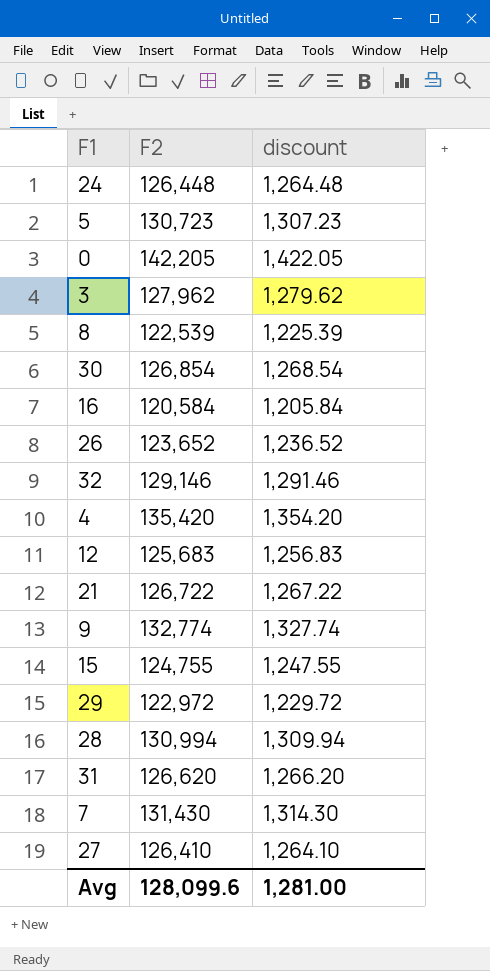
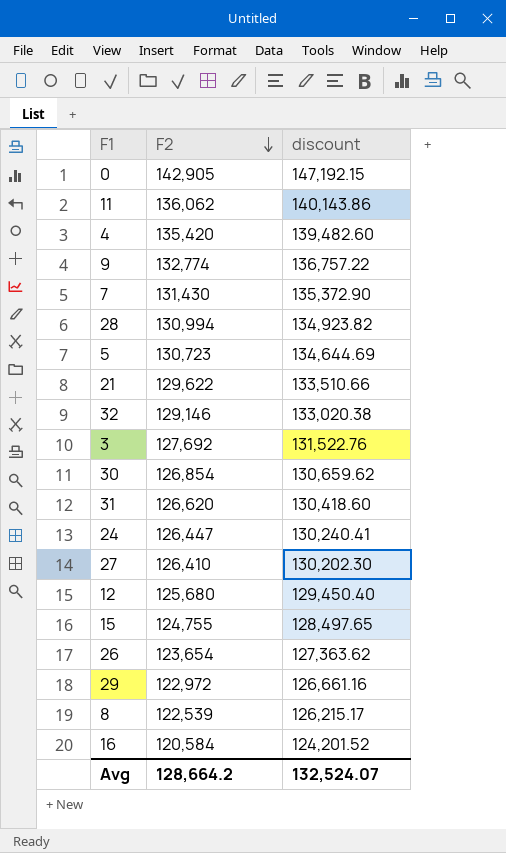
row order: none -> F2 descending
column discount | formula: [F2] * 0.01 -> [F2] * 1.03
0 | F2: 142,205 -> 142,905
row 11: none -> 136,062 | 140,143.86
21 | F2: 126,722 -> 129,622
3 | F2: 127,962 -> 127,692
24 | F2: 126,448 -> 126,447
12 | F2: 125,683 -> 125,680
26 | F2: 123,652 -> 123,654
Avg | F2: 128,099.6 -> 128,664.2
Avg | discount: 1,281.00 -> 132,524.07

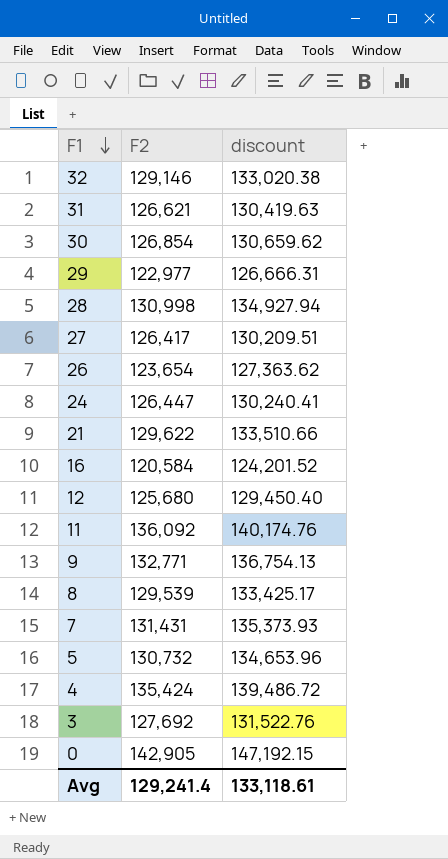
row order: F2 descending -> F1 descending
row 15: 124,755 | 128,497.65 -> none
31 | F2: 126,620 -> 126,621
31 | discount: 130,418.60 -> 130,419.63
29 | F2: 122,972 -> 122,977
29 | discount: 126,661.16 -> 126,666.31
28 | F2: 130,994 -> 130,998
28 | discount: 134,923.82 -> 134,927.94
27 | F2: 126,410 -> 126,417
27 | discount: 130,202.30 -> 130,209.51
11 | F2: 136,062 -> 136,092
11 | discount: 140,143.86 -> 140,174.76
9 | F2: 132,774 -> 132,771
9 | discount: 136,757.22 -> 136,754.13
8 | F2: 122,539 -> 129,539
8 | discount: 126,215.17 -> 133,425.17
7 | F2: 131,430 -> 131,431
7 | discount: 135,372.90 -> 135,373.93
5 | F2: 130,723 -> 130,732
5 | discount: 134,644.69 -> 134,653.96
4 | F2: 135,420 -> 135,424
4 | discount: 139,482.60 -> 139,486.72
Avg | F2: 128,664.2 -> 129,241.4
Avg | discount: 132,524.07 -> 133,118.61

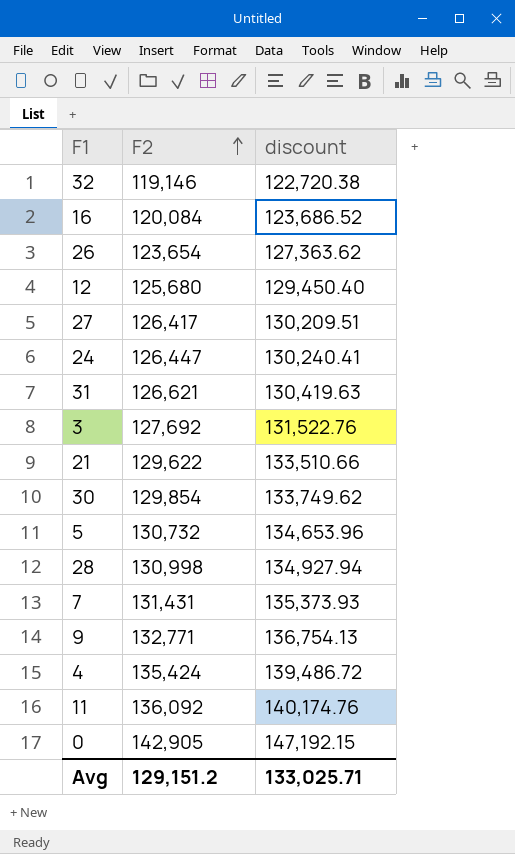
row order: F1 descending -> F2 ascending
row 29: 122,977 | 126,666.31 -> none
row 8: 129,539 | 133,425.17 -> none
32 | F2: 129,146 -> 119,146
32 | discount: 133,020.38 -> 122,720.38
16 | F2: 120,584 -> 120,084
16 | discount: 124,201.52 -> 123,686.52
30 | F2: 126,854 -> 129,854
30 | discount: 130,659.62 -> 133,749.62
Avg | F2: 129,241.4 -> 129,151.2
Avg | discount: 133,118.61 -> 133,025.71

